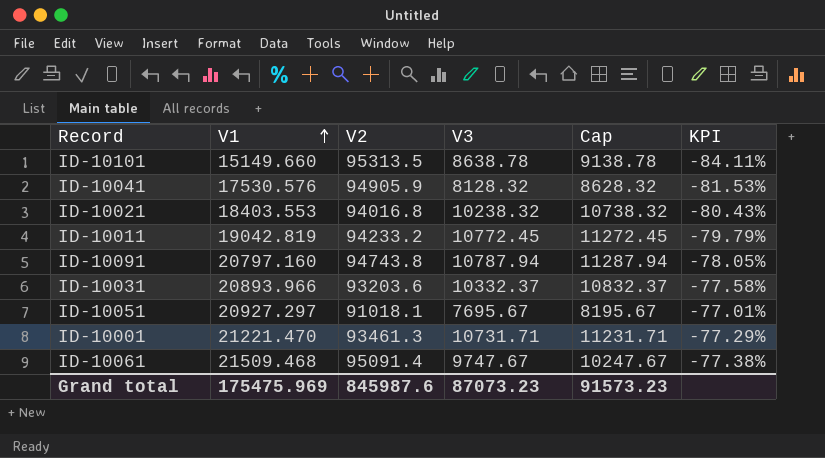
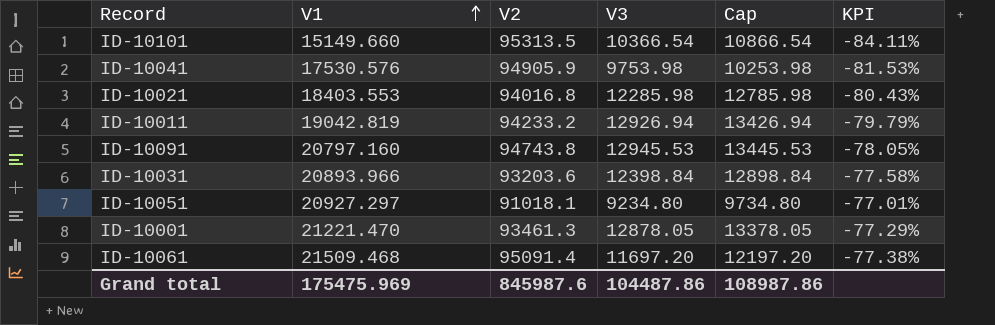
ID-10101 | V3: 8638.78 -> 10366.54
ID-10101 | Cap: 9138.78 -> 10866.54
ID-10041 | V3: 8128.32 -> 9753.98
ID-10041 | Cap: 8628.32 -> 10253.98
ID-10021 | V3: 10238.32 -> 12285.98
ID-10021 | Cap: 10738.32 -> 12785.98
ID-10011 | V3: 10772.45 -> 12926.94
ID-10011 | Cap: 11272.45 -> 13426.94
ID-10091 | V3: 10787.94 -> 12945.53
ID-10091 | Cap: 11287.94 -> 13445.53
ID-10031 | V3: 10332.37 -> 12398.84
ID-10031 | Cap: 10832.37 -> 12898.84
ID-10051 | V3: 7695.67 -> 9234.80
ID-10051 | Cap: 8195.67 -> 9734.80
ID-10001 | V3: 10731.71 -> 12878.05
ID-10001 | Cap: 11231.71 -> 13378.05
ID-10061 | V3: 9747.67 -> 11697.20
ID-10061 | Cap: 10247.67 -> 12197.20
Grand total | V3: 87073.23 -> 104487.86
Grand total | Cap: 91573.23 -> 108987.86

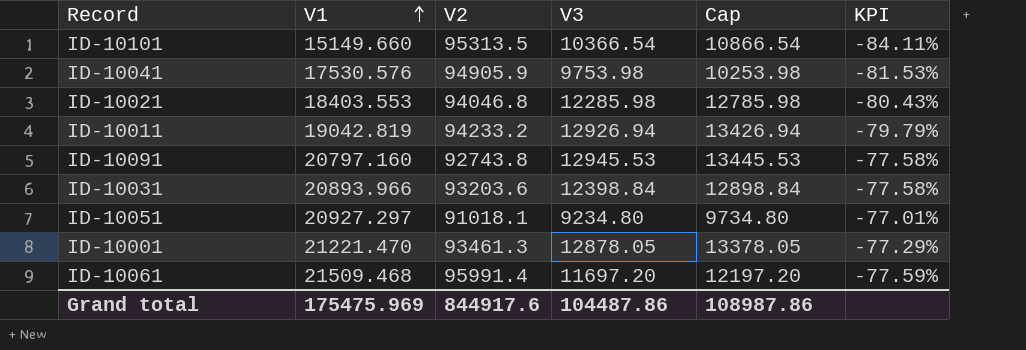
ID-10021 | V2: 94016.8 -> 94046.8
ID-10091 | V2: 94743.8 -> 92743.8
ID-10091 | KPI: -78.05% -> -77.58%
ID-10061 | V2: 95091.4 -> 95991.4
ID-10061 | KPI: -77.38% -> -77.59%
Grand total | V2: 845987.6 -> 844917.6

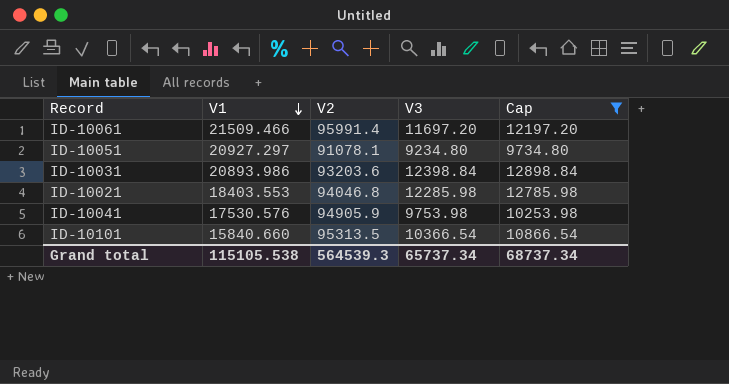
filter: none -> Cap <= 12898.84
row order: V1 ascending -> V1 descending
column KPI | formula: ([V1] - [V2]) / [V2] -> none
ID-10061 | V1: 21509.468 -> 21509.466
ID-10051 | V2: 91018.1 -> 91078.1
ID-10031 | V1: 20893.966 -> 20893.986
ID-10101 | V1: 15149.660 -> 15840.660
Grand total | V1: 175475.969 -> 115105.538
Grand total | V2: 844917.6 -> 564539.3
Grand total | V3: 104487.86 -> 65737.34
Grand total | Cap: 108987.86 -> 68737.34

